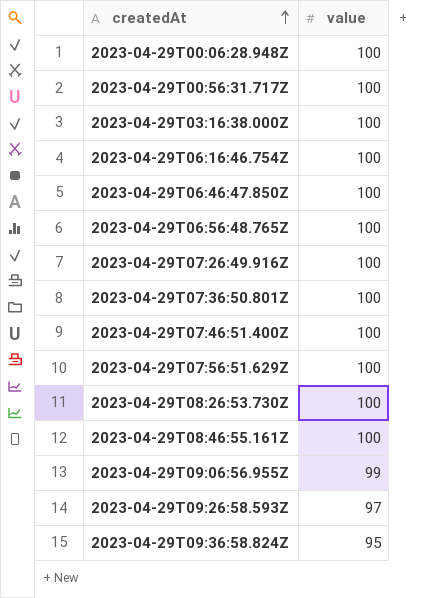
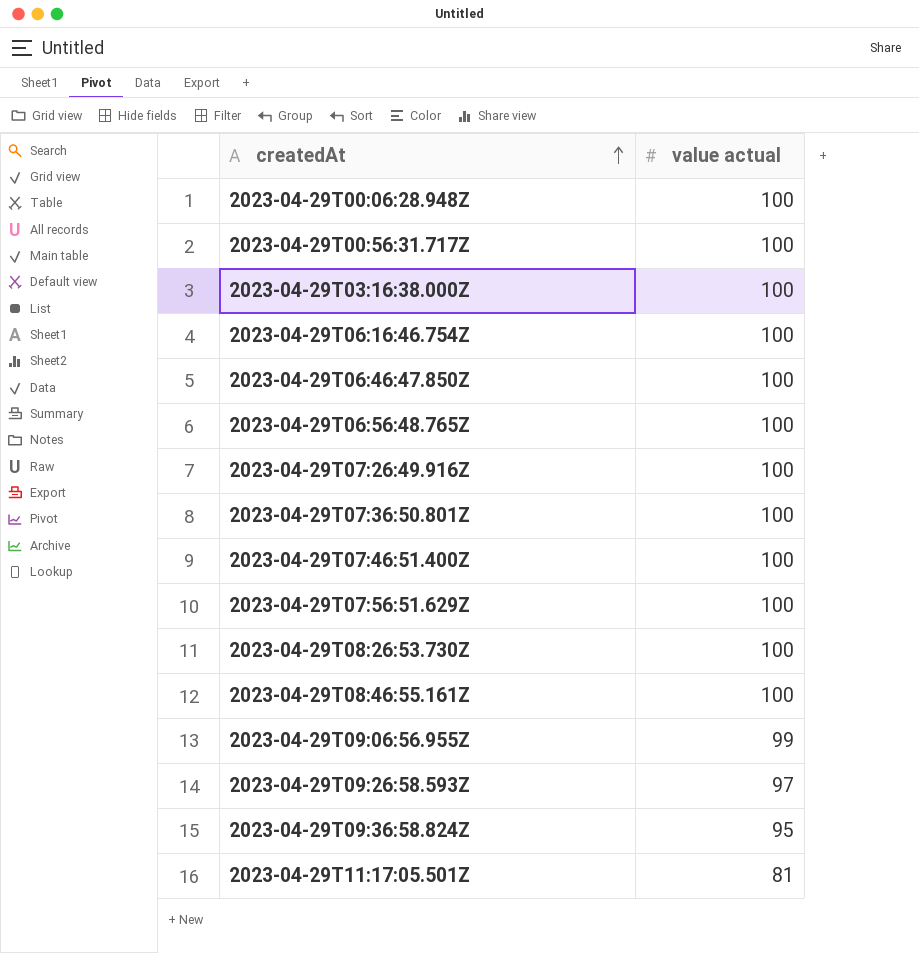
column name: value -> value actual
row 2023-04-29T11:17:05.501Z: none -> 81

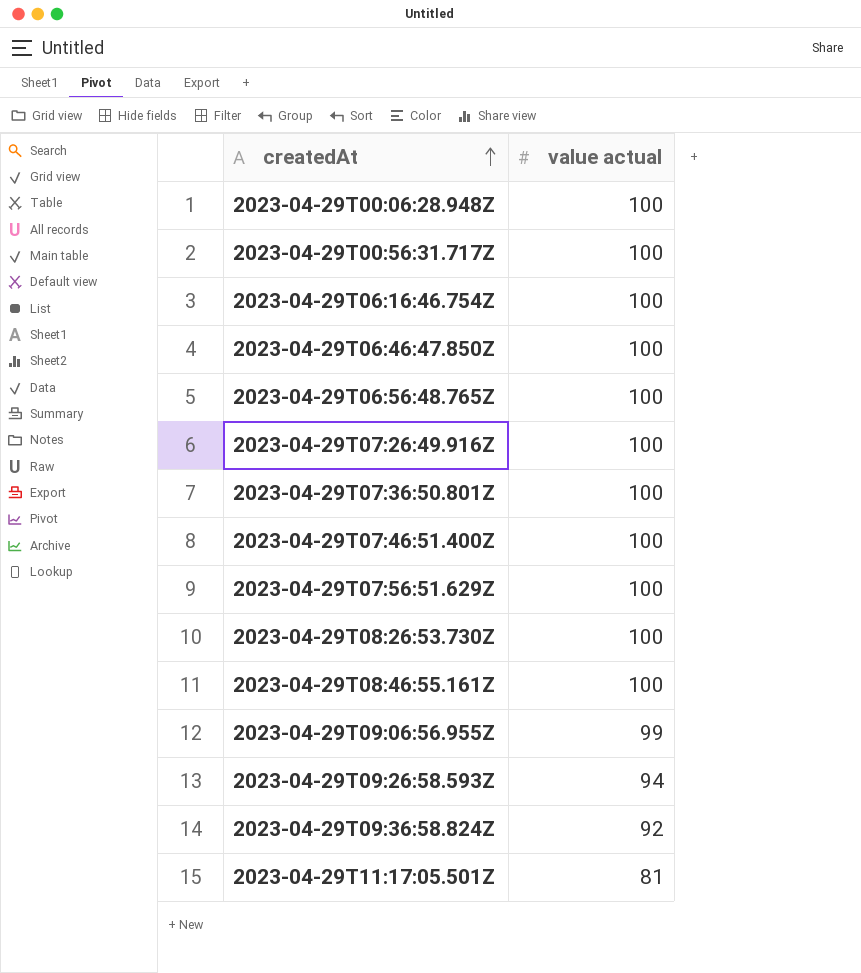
row 2023-04-29T03:16:38.000Z: 100 -> none
2023-04-29T09:26:58.593Z | value actual: 97 -> 94
2023-04-29T09:36:58.824Z | value actual: 95 -> 92

